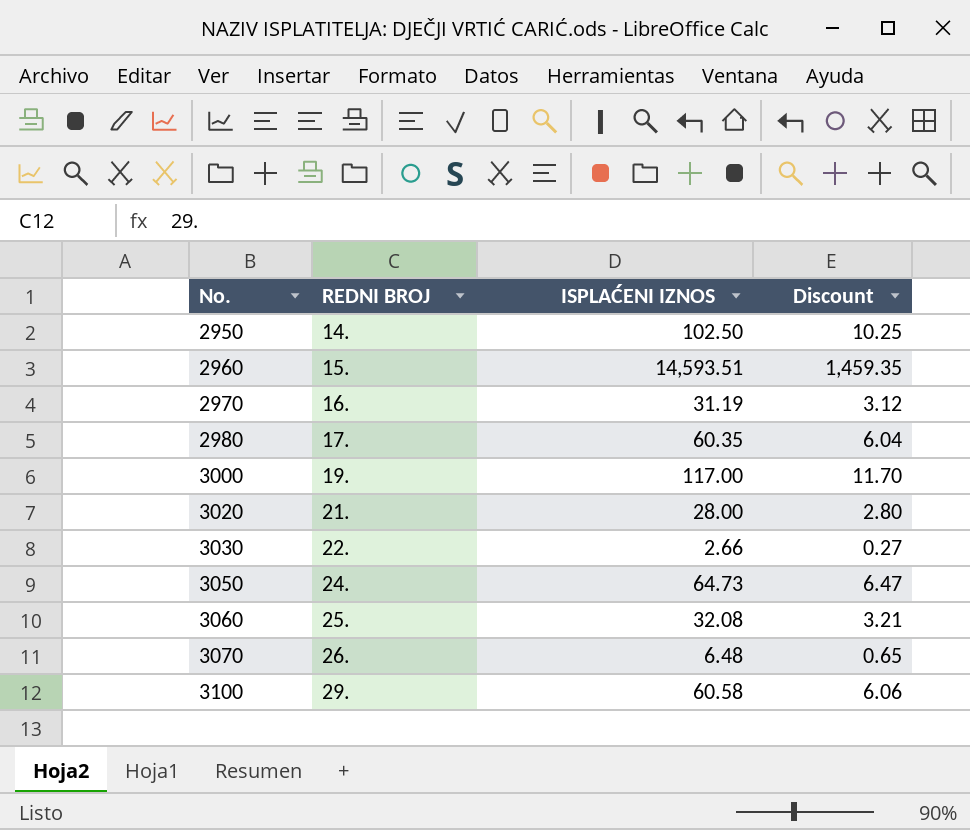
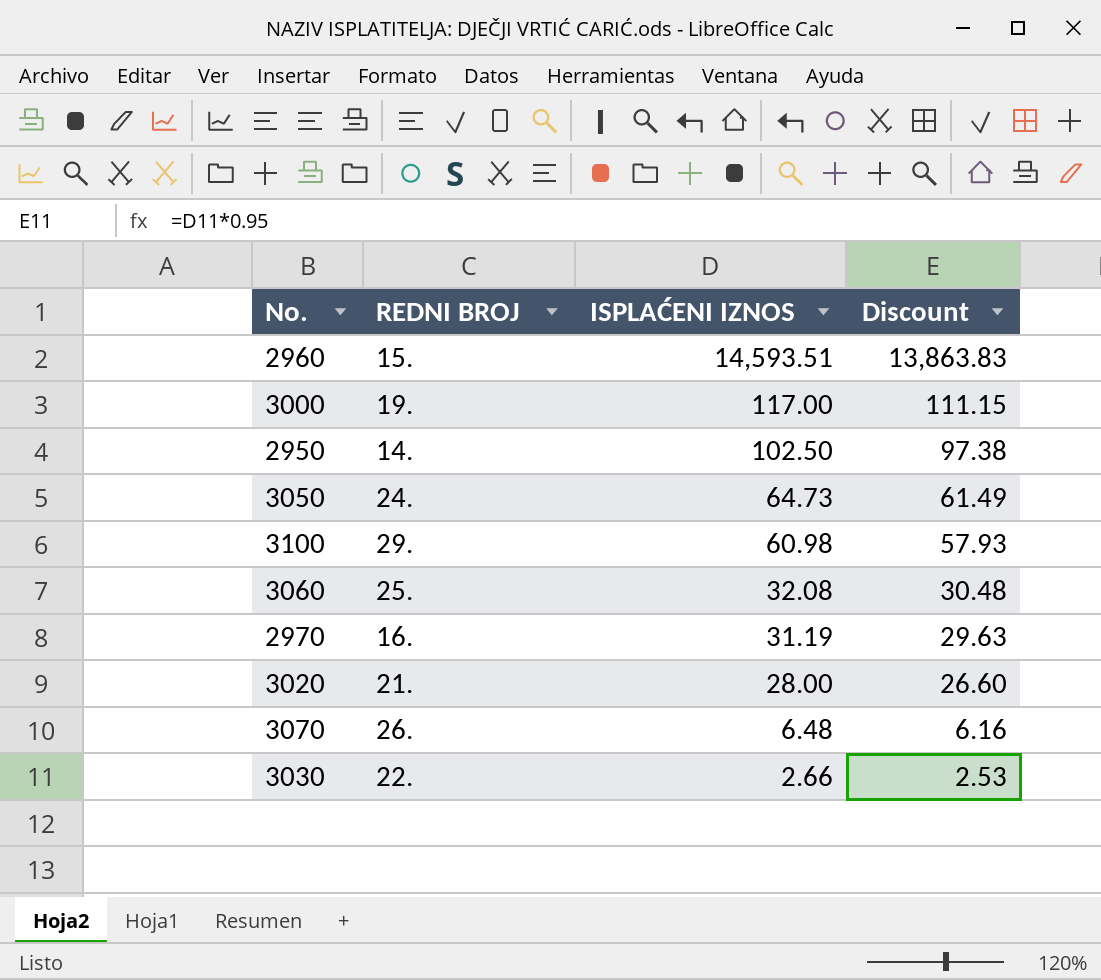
row order: No. ascending -> ISPLAĆENI IZNOS descending
column Discount | formula: [ISPLAĆENI IZNOS] * 0.1 -> [ISPLAĆENI IZNOS] * 0.95
row 2980: 17. | 60.35 | 6.04 -> none
3100 | ISPLAĆENI IZNOS: 60.58 -> 60.98

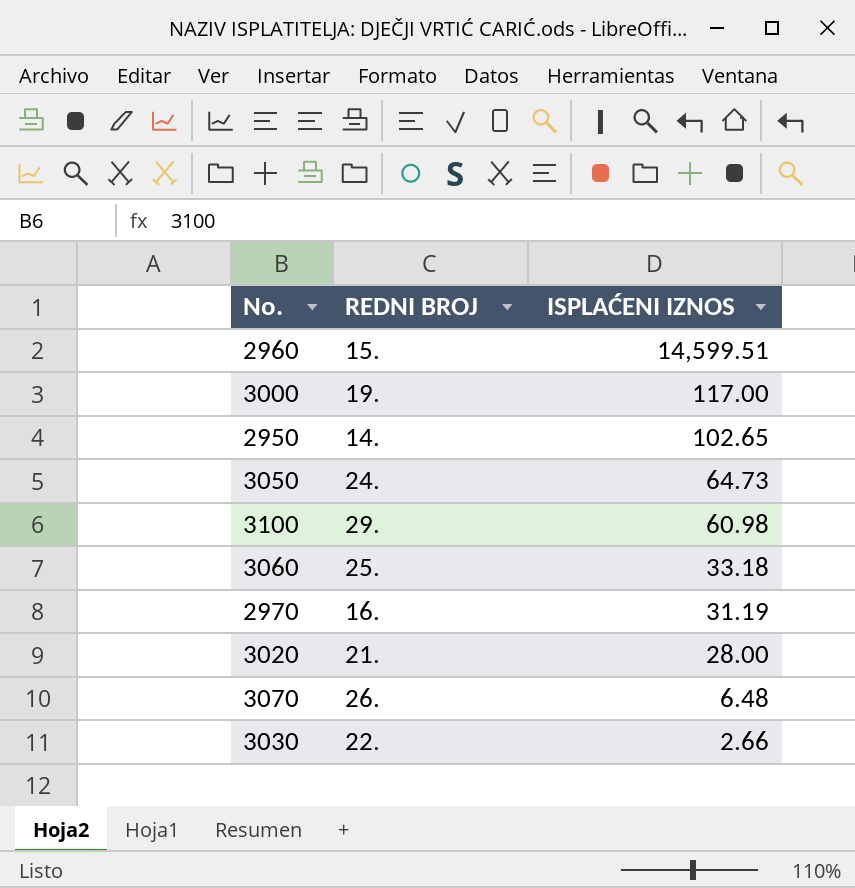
column Discount | formula: [ISPLAĆENI IZNOS] * 0.95 -> none
2960 | ISPLAĆENI IZNOS: 14,593.51 -> 14,599.51
2950 | ISPLAĆENI IZNOS: 102.50 -> 102.65
3060 | ISPLAĆENI IZNOS: 32.08 -> 33.18

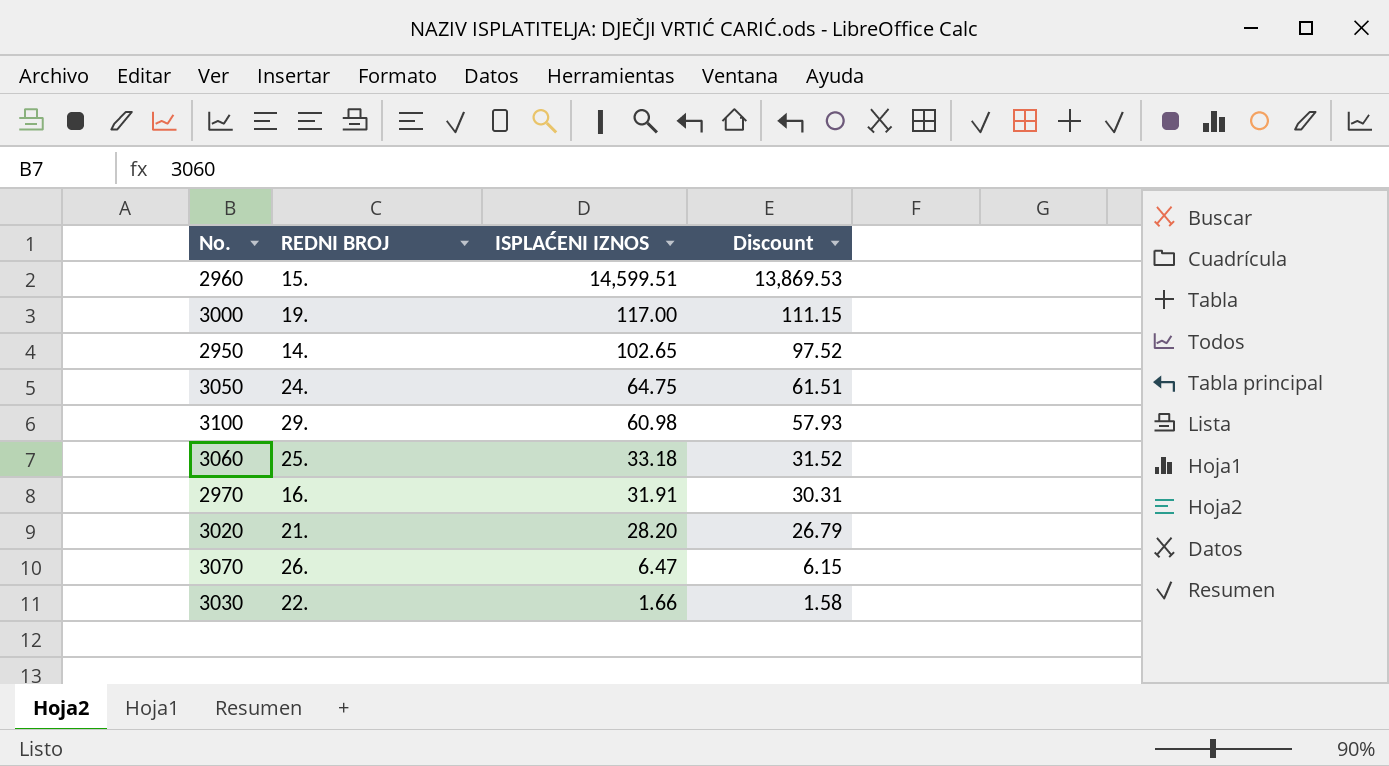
column Discount | formula: none -> [ISPLAĆENI IZNOS] * 0.95
3050 | ISPLAĆENI IZNOS: 64.73 -> 64.75
2970 | ISPLAĆENI IZNOS: 31.19 -> 31.91
3020 | ISPLAĆENI IZNOS: 28.00 -> 28.20
3070 | ISPLAĆENI IZNOS: 6.48 -> 6.47
3030 | ISPLAĆENI IZNOS: 2.66 -> 1.66

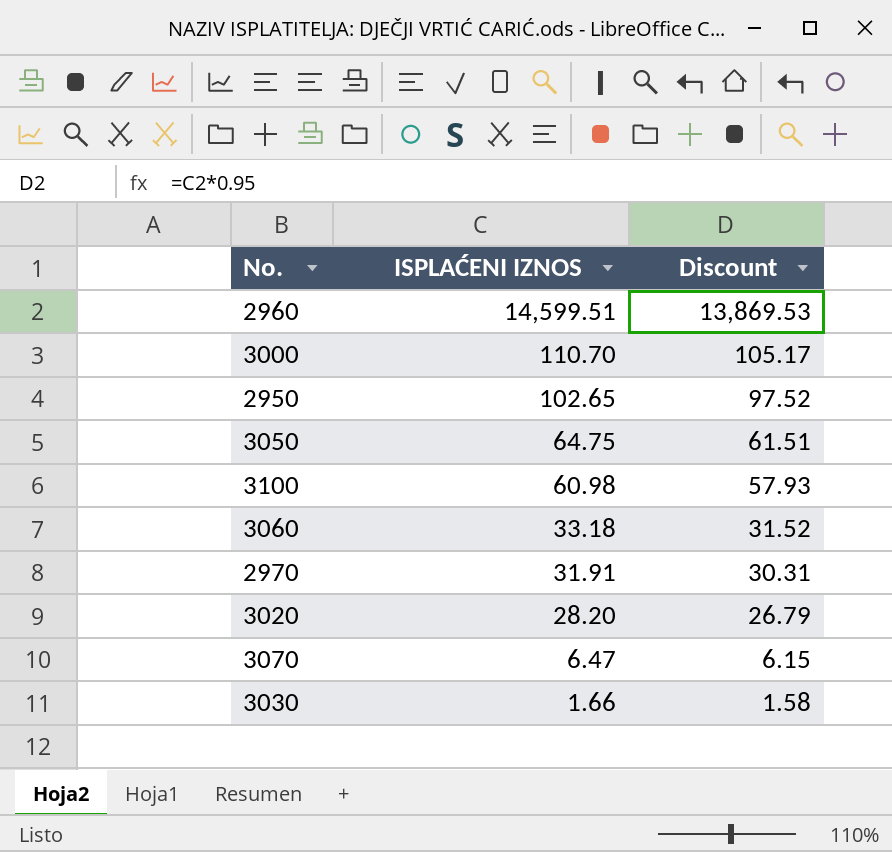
column REDNI BROJ | position: 2 -> none
3000 | ISPLAĆENI IZNOS: 117.00 -> 110.70
3000 | Discount: 111.15 -> 105.17

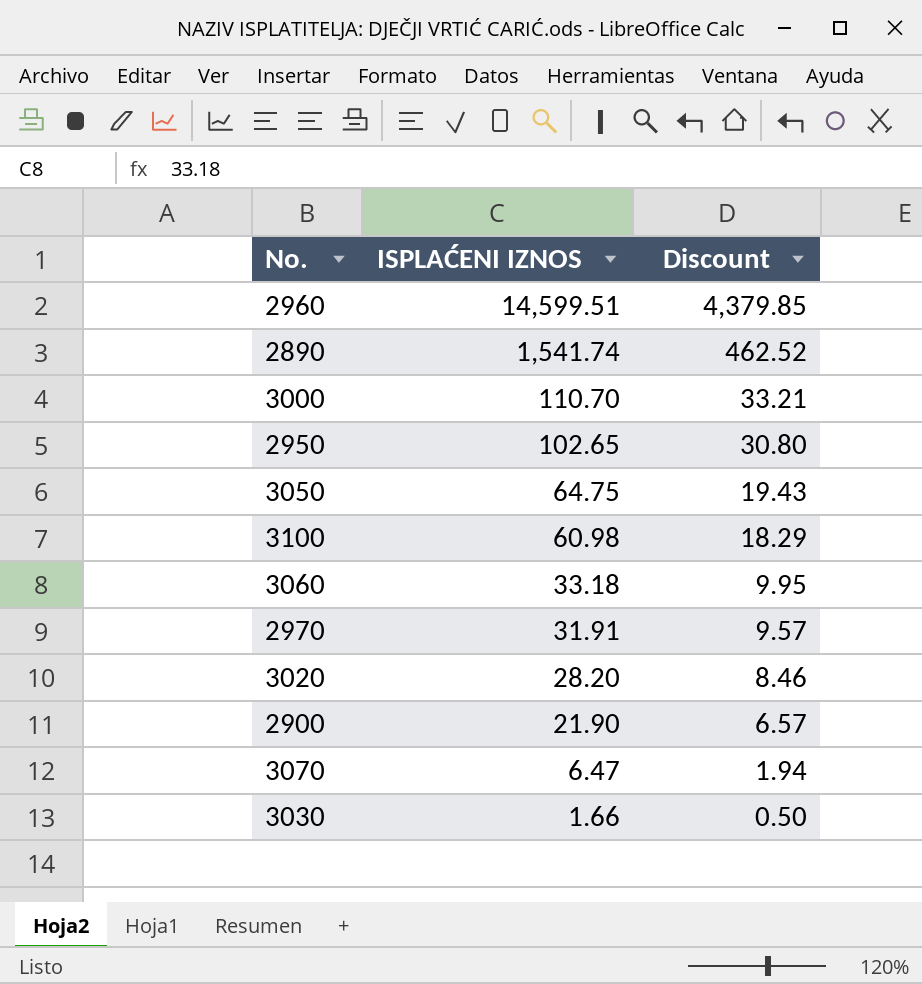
column Discount | formula: [ISPLAĆENI IZNOS] * 0.95 -> [ISPLAĆENI IZNOS] * 0.3
row 2890: none -> 1,541.74 | 462.52
row 2900: none -> 21.90 | 6.57

